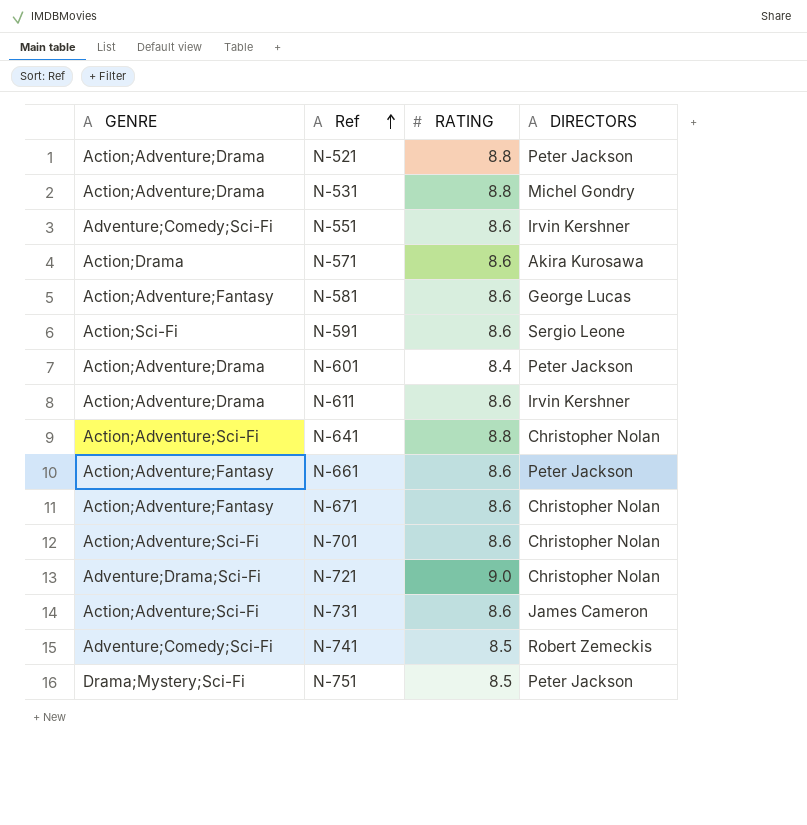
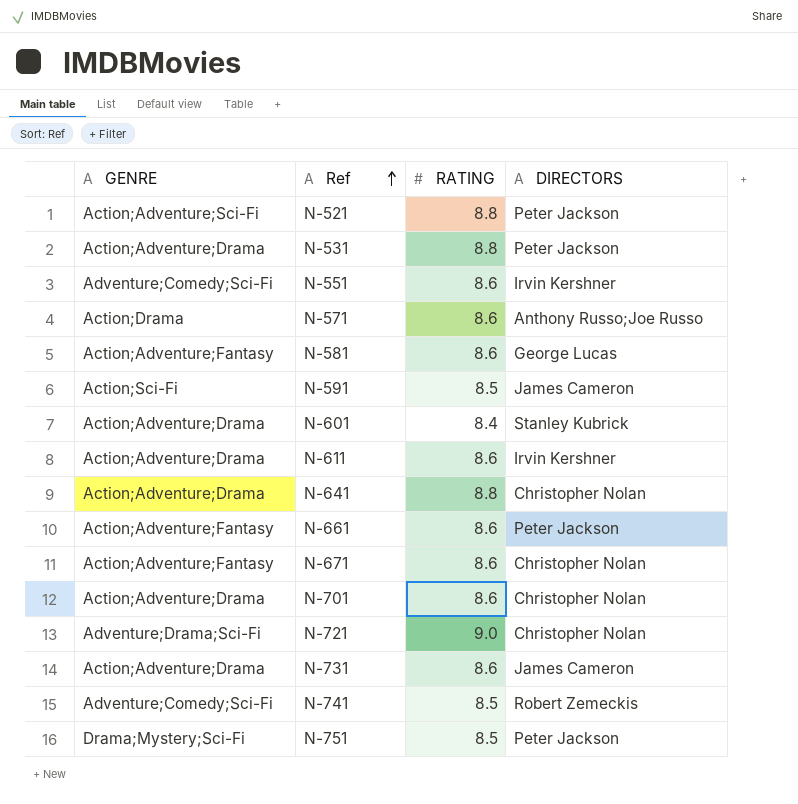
N-521 | GENRE: Action;Adventure;Drama -> Action;Adventure;Sci-Fi
N-531 | DIRECTORS: Michel Gondry -> Peter Jackson
N-571 | DIRECTORS: Akira Kurosawa -> Anthony Russo;Joe Russo
N-591 | RATING: 8.6 -> 8.5
N-591 | DIRECTORS: Sergio Leone -> James Cameron
N-601 | DIRECTORS: Peter Jackson -> Stanley Kubrick
N-641 | GENRE: Action;Adventure;Sci-Fi -> Action;Adventure;Drama
N-701 | GENRE: Action;Adventure;Sci-Fi -> Action;Adventure;Drama
N-731 | GENRE: Action;Adventure;Sci-Fi -> Action;Adventure;Drama

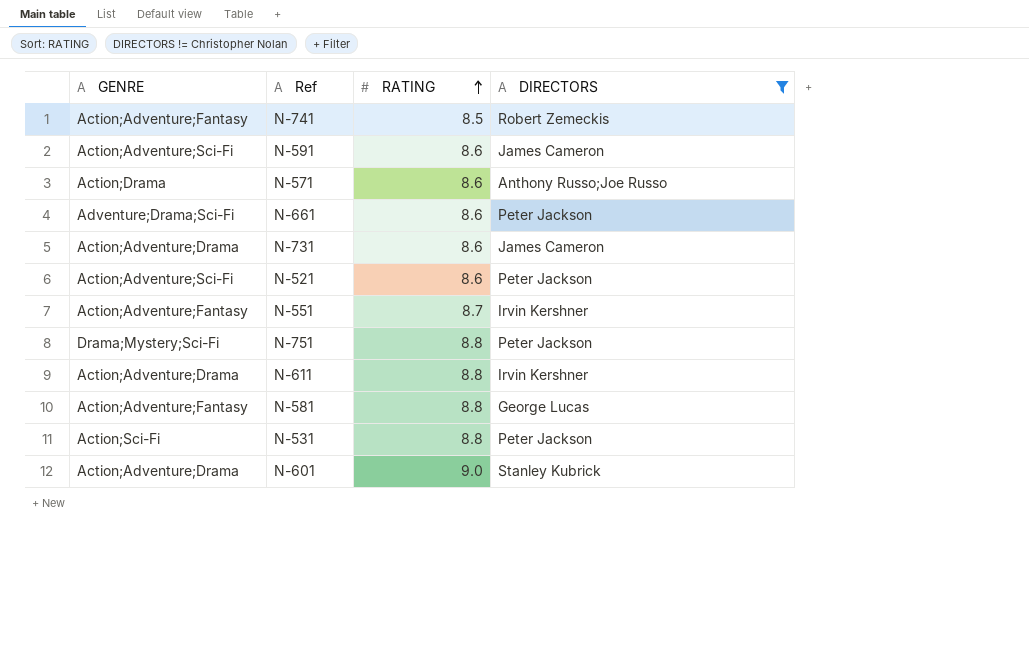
filter: none -> DIRECTORS != Christopher Nolan
row order: Ref ascending -> RATING ascending
N-741 | GENRE: Adventure;Comedy;Sci-Fi -> Action;Adventure;Fantasy
N-591 | GENRE: Action;Sci-Fi -> Action;Adventure;Sci-Fi
N-591 | RATING: 8.5 -> 8.6
N-661 | GENRE: Action;Adventure;Fantasy -> Adventure;Drama;Sci-Fi
N-521 | RATING: 8.8 -> 8.6
N-551 | GENRE: Adventure;Comedy;Sci-Fi -> Action;Adventure;Fantasy
N-551 | RATING: 8.6 -> 8.7
N-751 | RATING: 8.5 -> 8.8
N-611 | RATING: 8.6 -> 8.8
N-581 | RATING: 8.6 -> 8.8
N-531 | GENRE: Action;Adventure;Drama -> Action;Sci-Fi
N-601 | RATING: 8.4 -> 9.0

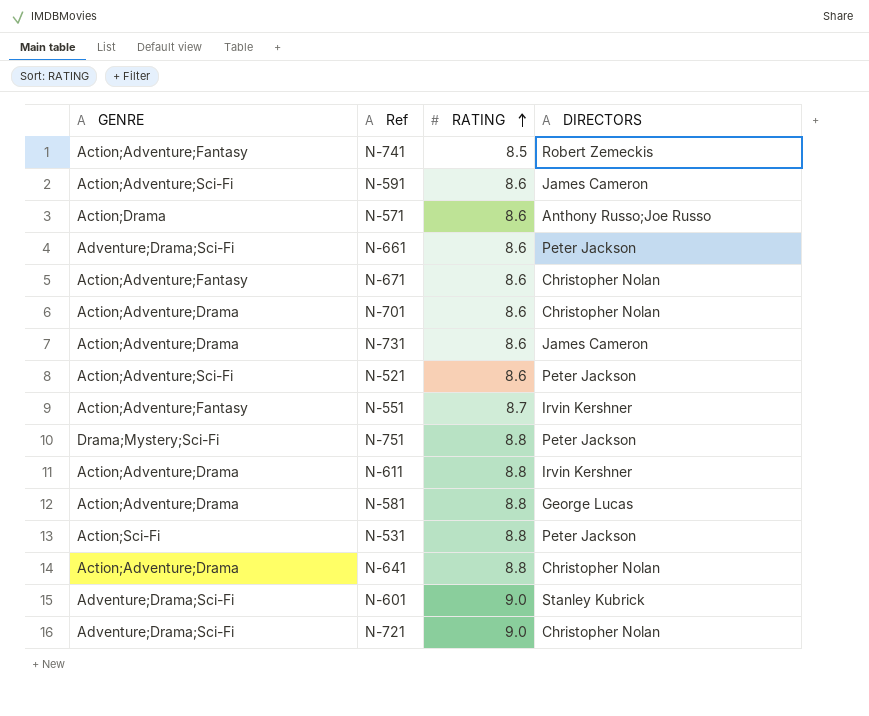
filter: DIRECTORS != Christopher Nolan -> none
N-581 | GENRE: Action;Adventure;Fantasy -> Action;Adventure;Drama
N-601 | GENRE: Action;Adventure;Drama -> Adventure;Drama;Sci-Fi

